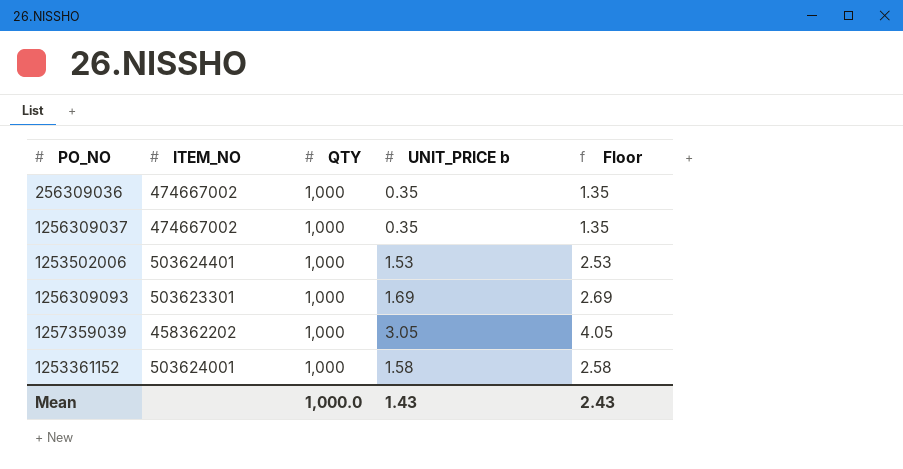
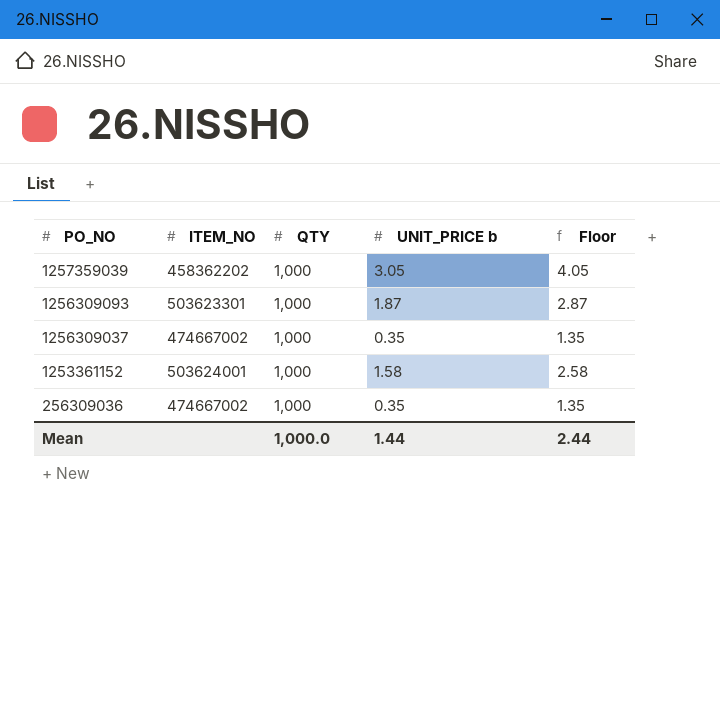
row order: none -> PO_NO descending
row 1253502006: 503624401 | 1,000 | 1.53 | 2.53 -> none
1256309093 | UNIT_PRICE b: 1.69 -> 1.87
1256309093 | Floor: 2.69 -> 2.87
Mean | UNIT_PRICE b: 1.43 -> 1.44
Mean | Floor: 2.43 -> 2.44

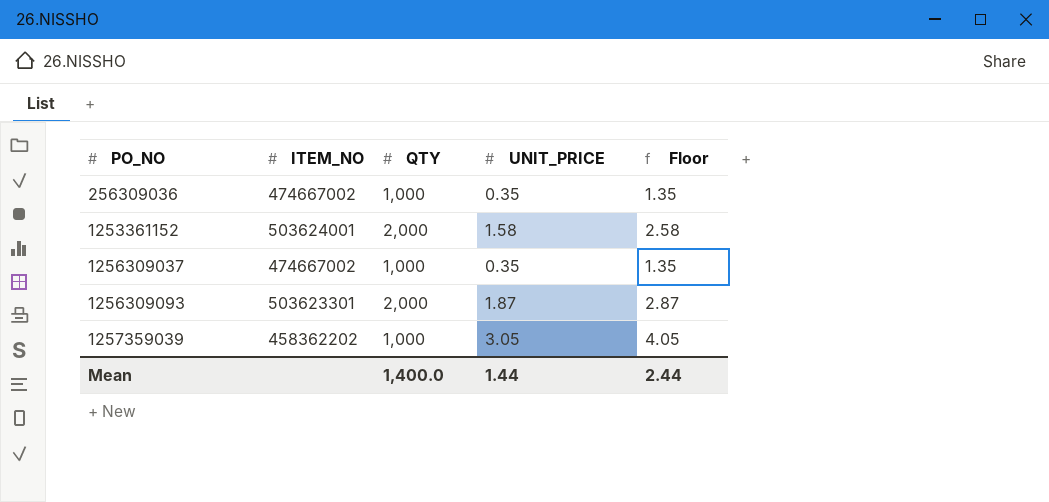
row order: PO_NO descending -> PO_NO ascending
column name: UNIT_PRICE b -> UNIT_PRICE
1253361152 | QTY: 1,000 -> 2,000
1256309093 | QTY: 1,000 -> 2,000
Mean | QTY: 1,000.0 -> 1,400.0

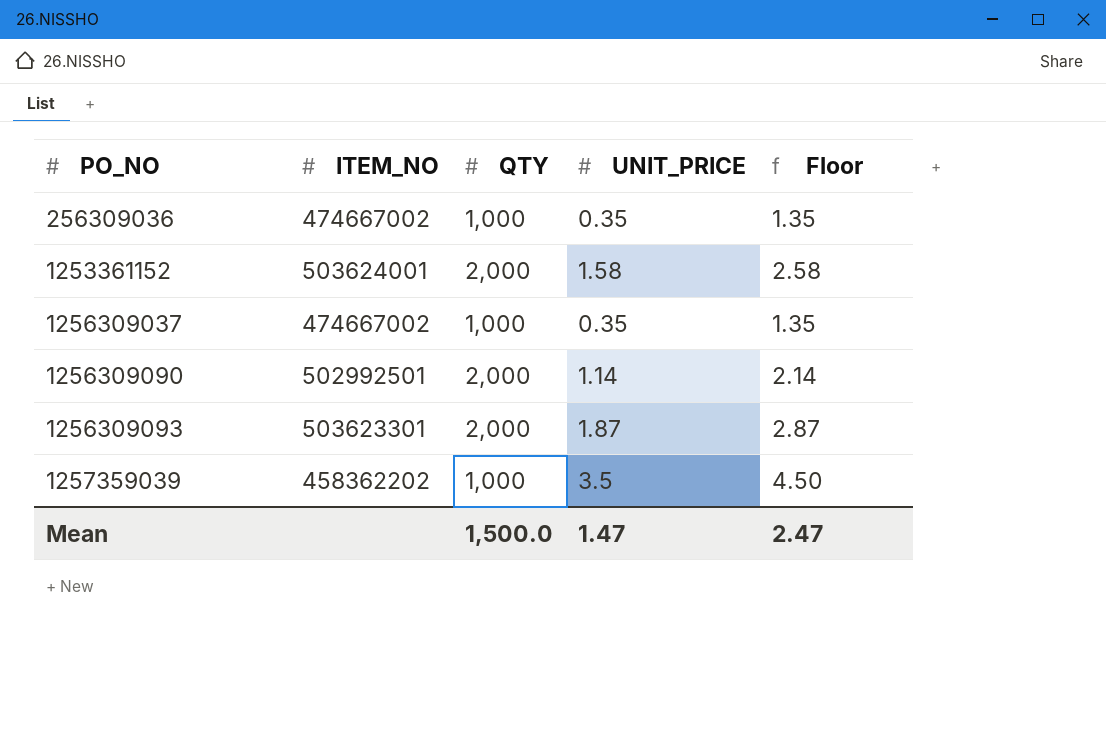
row 1256309090: none -> 502992501 | 2,000 | 1.14 | 2.14
1257359039 | UNIT_PRICE: 3.05 -> 3.5
1257359039 | Floor: 4.05 -> 4.50
Mean | QTY: 1,400.0 -> 1,500.0
Mean | UNIT_PRICE: 1.44 -> 1.47
Mean | Floor: 2.44 -> 2.47

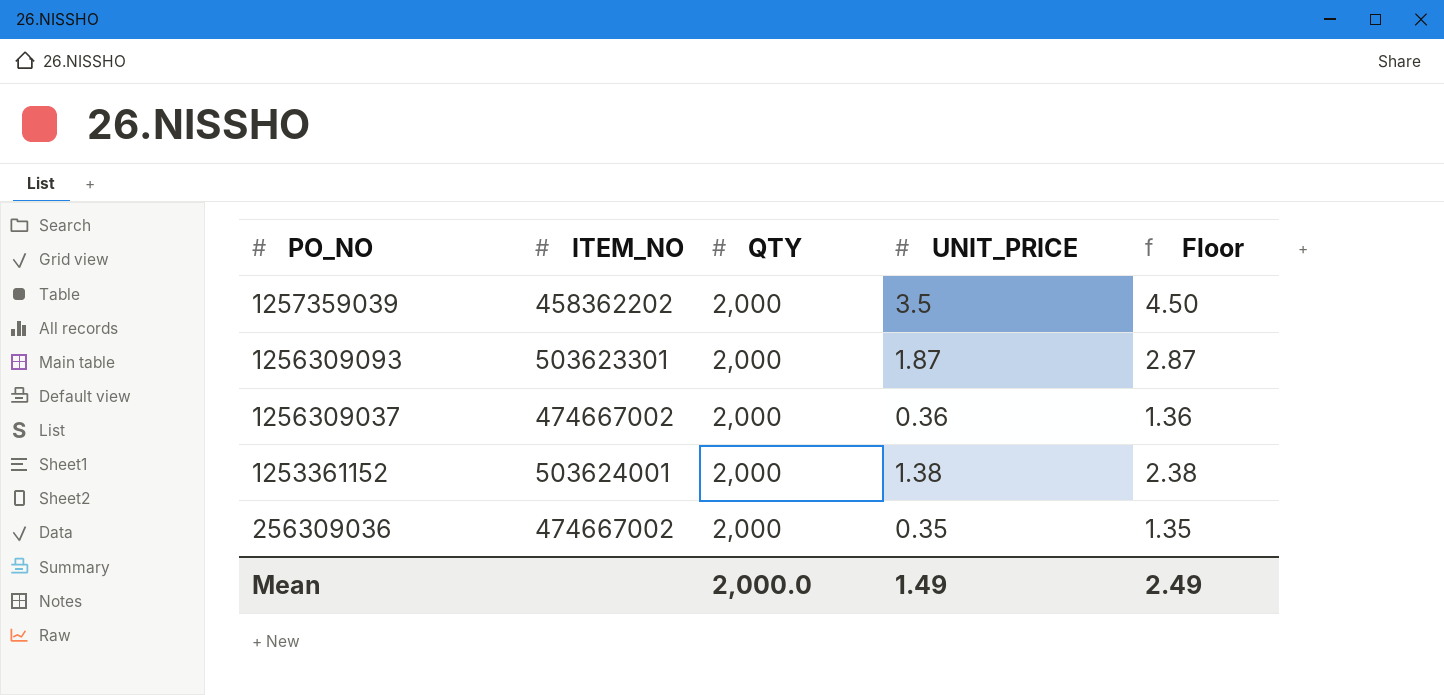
row order: PO_NO ascending -> PO_NO descending
row 1256309090: 502992501 | 2,000 | 1.14 | 2.14 -> none
1257359039 | QTY: 1,000 -> 2,000
1256309037 | QTY: 1,000 -> 2,000
1256309037 | UNIT_PRICE: 0.35 -> 0.36
1256309037 | Floor: 1.35 -> 1.36
1253361152 | UNIT_PRICE: 1.58 -> 1.38
1253361152 | Floor: 2.58 -> 2.38
256309036 | QTY: 1,000 -> 2,000
Mean | QTY: 1,500.0 -> 2,000.0
Mean | UNIT_PRICE: 1.47 -> 1.49
Mean | Floor: 2.47 -> 2.49

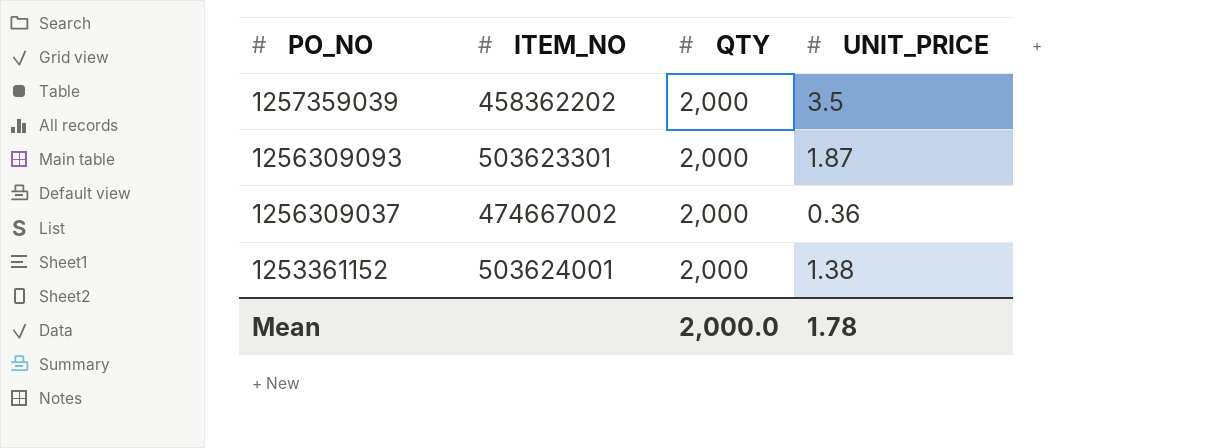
column Floor | formula: [UNIT_PRICE] + 1 -> none
row 256309036: 474667002 | 2,000 | 0.35 | 1.35 -> none
Mean | UNIT_PRICE: 1.49 -> 1.78

